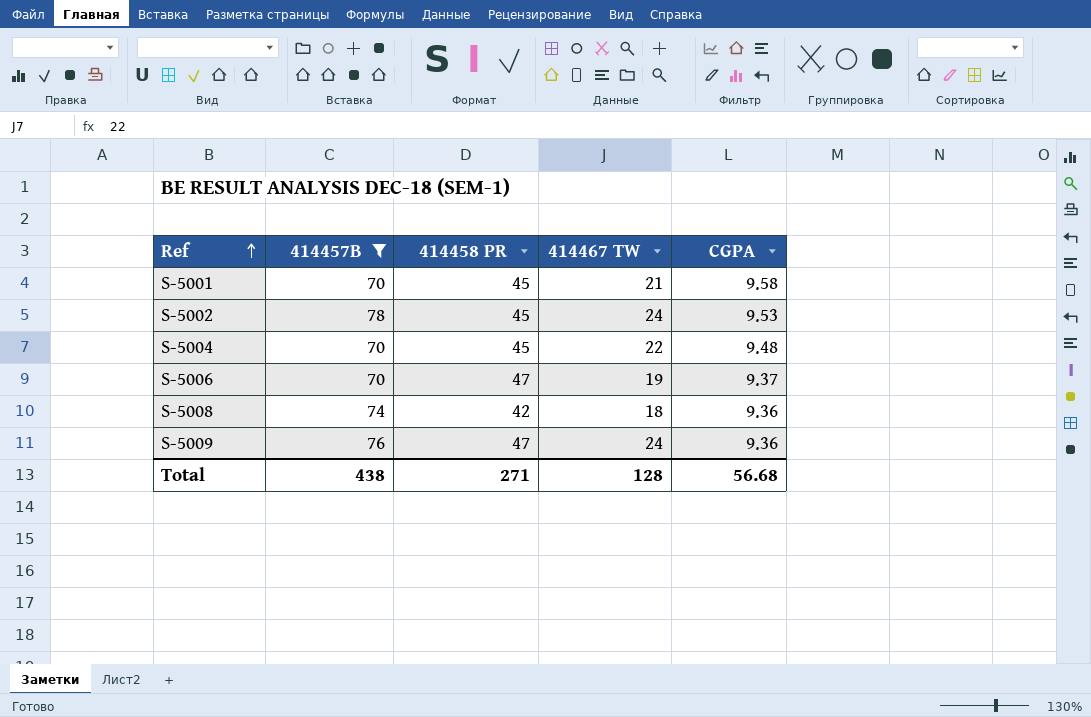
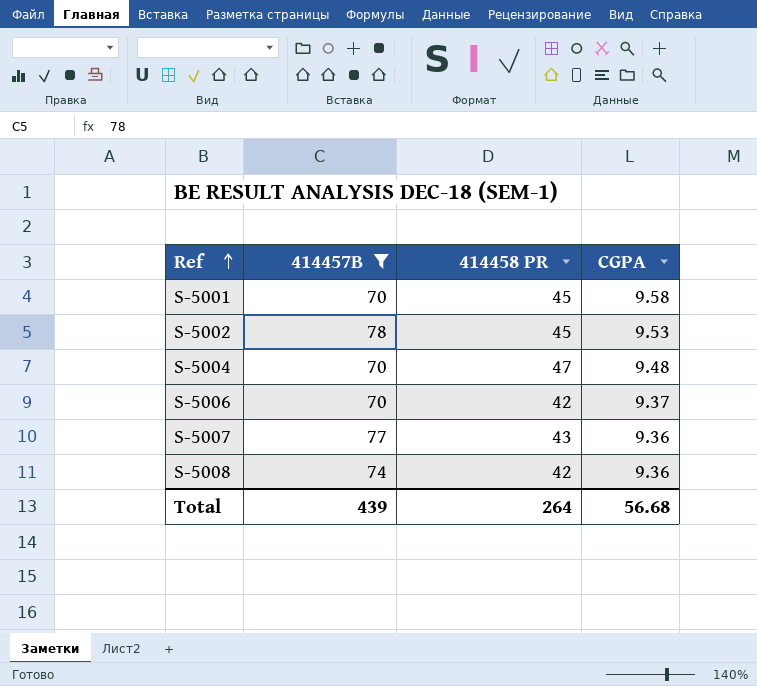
column 414467 TW | position: 4 -> none
row S-5009: 76 | 47 | 24 | 9.36 -> none
S-5004 | 414458 PR: 45 -> 47
S-5006 | 414458 PR: 47 -> 42
row S-5007: none -> 77 | 43 | 9.36
Total | 414457B: 438 -> 439
Total | 414458 PR: 271 -> 264

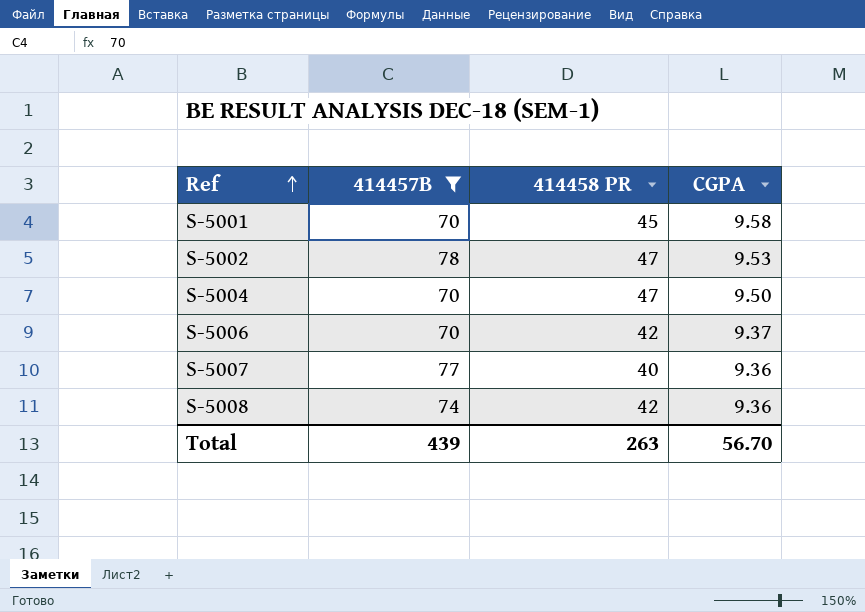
S-5002 | 414458 PR: 45 -> 47
S-5004 | CGPA: 9.48 -> 9.50
S-5007 | 414458 PR: 43 -> 40
Total | 414458 PR: 264 -> 263
Total | CGPA: 56.68 -> 56.70

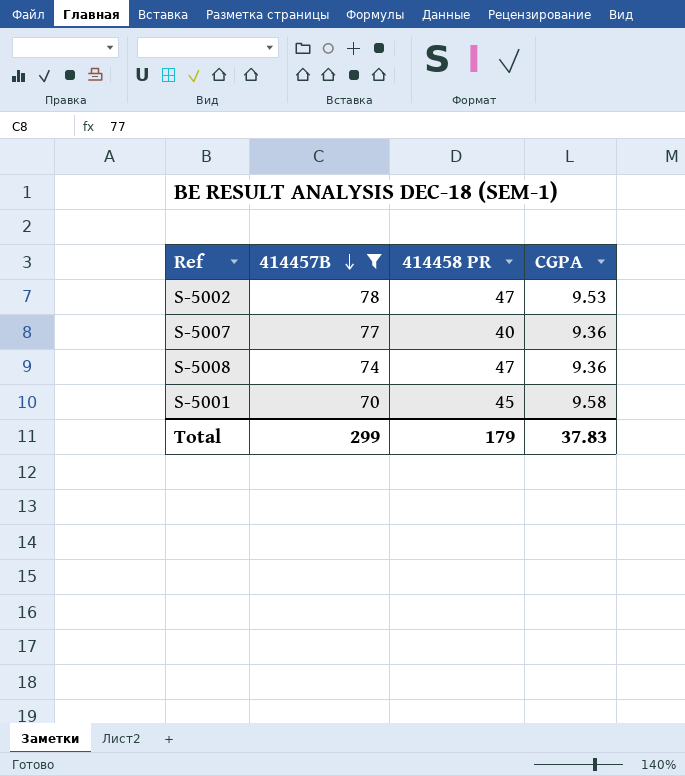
row order: Ref ascending -> 414457B descending
row S-5004: 70 | 47 | 9.50 -> none
row S-5006: 70 | 42 | 9.37 -> none
S-5008 | 414458 PR: 42 -> 47
Total | 414457B: 439 -> 299
Total | 414458 PR: 263 -> 179
Total | CGPA: 56.70 -> 37.83

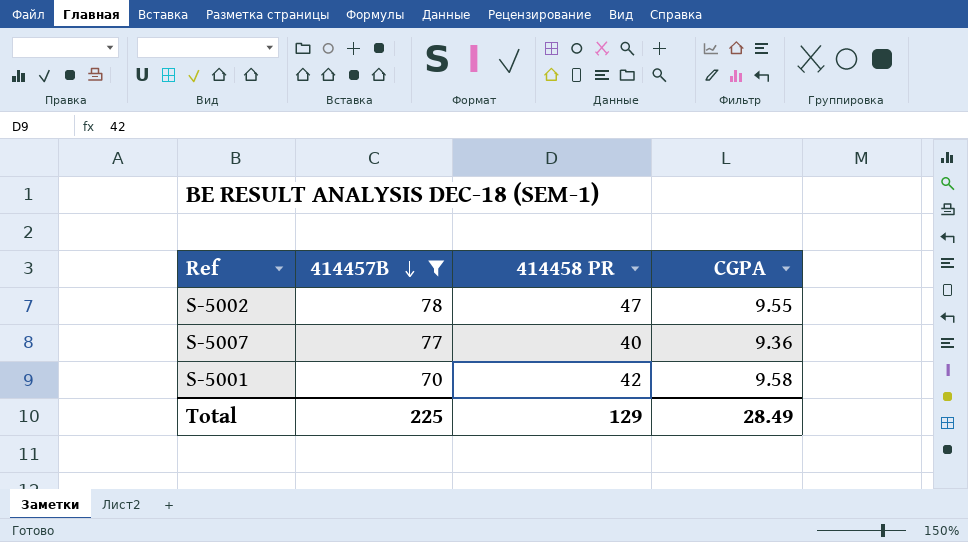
row S-5008: 74 | 47 | 9.36 -> none
S-5002 | CGPA: 9.53 -> 9.55
S-5001 | 414458 PR: 45 -> 42
Total | 414457B: 299 -> 225
Total | 414458 PR: 179 -> 129
Total | CGPA: 37.83 -> 28.49

